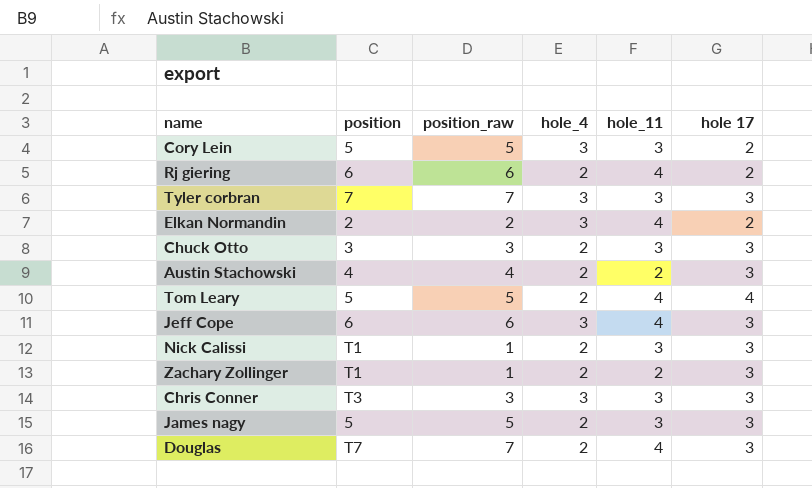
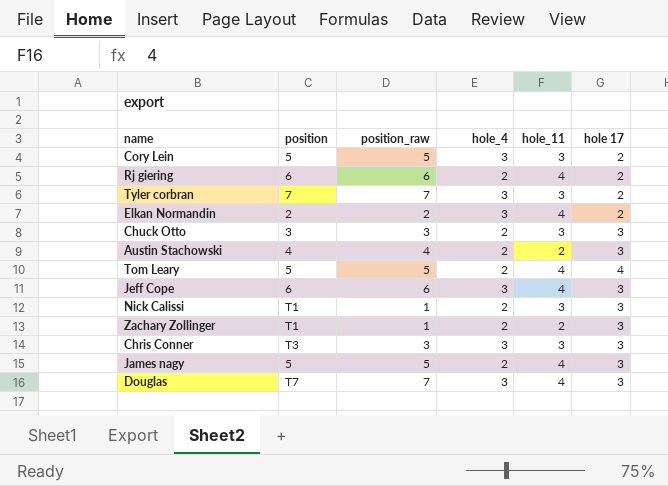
Tyler corbran | hole 17: 3 -> 2
James nagy | hole_11: 3 -> 4
Douglas | hole_4: 2 -> 3

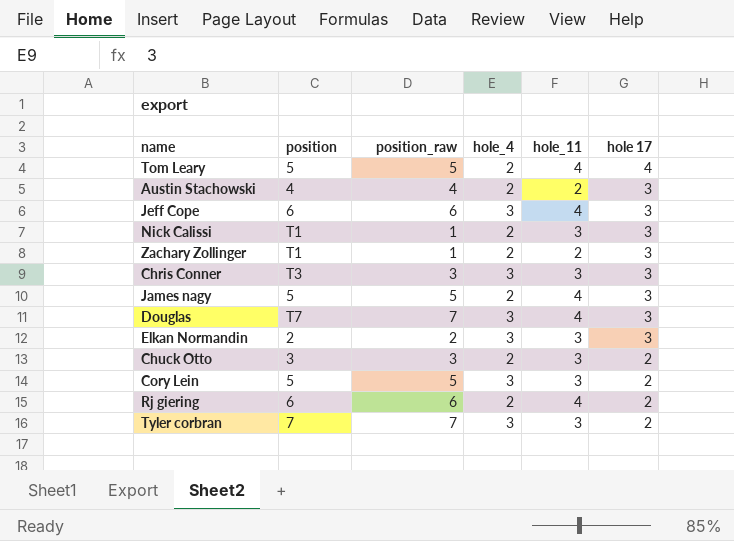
row order: none -> hole 17 descending
Elkan Normandin | hole_11: 4 -> 3
Elkan Normandin | hole 17: 2 -> 3
Chuck Otto | hole 17: 3 -> 2

